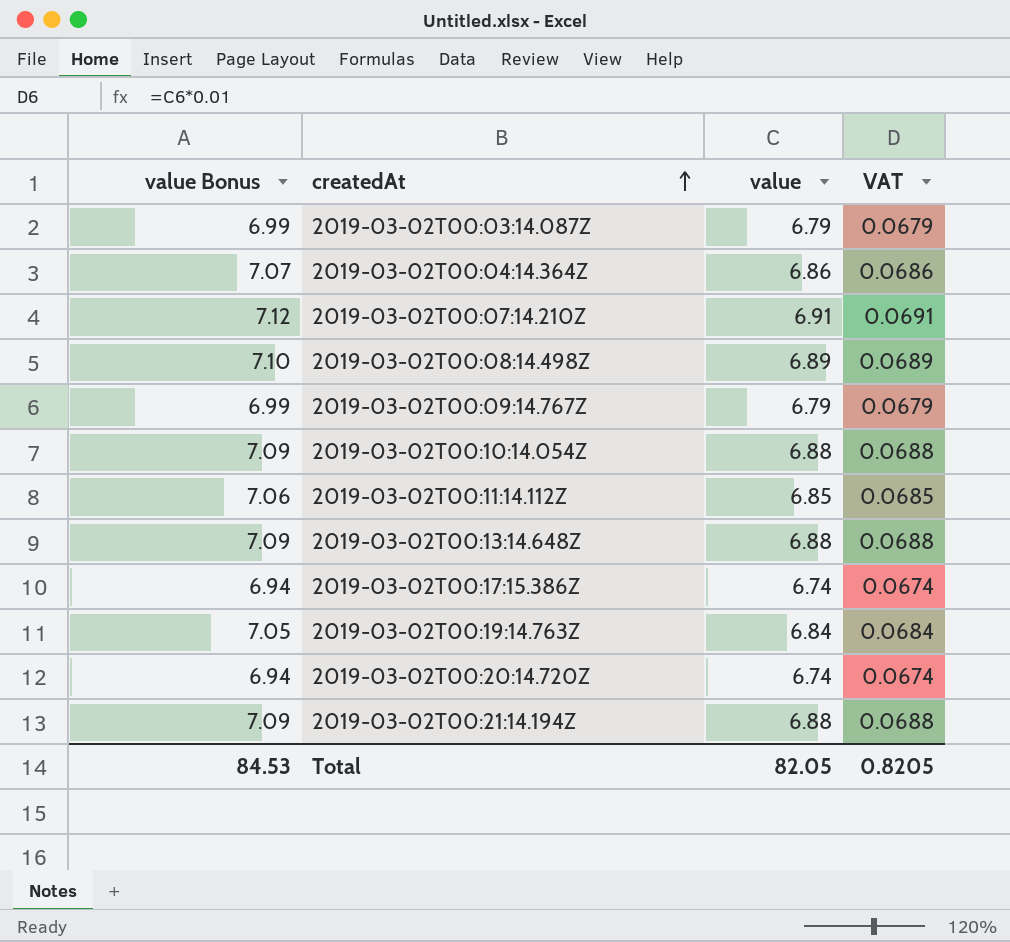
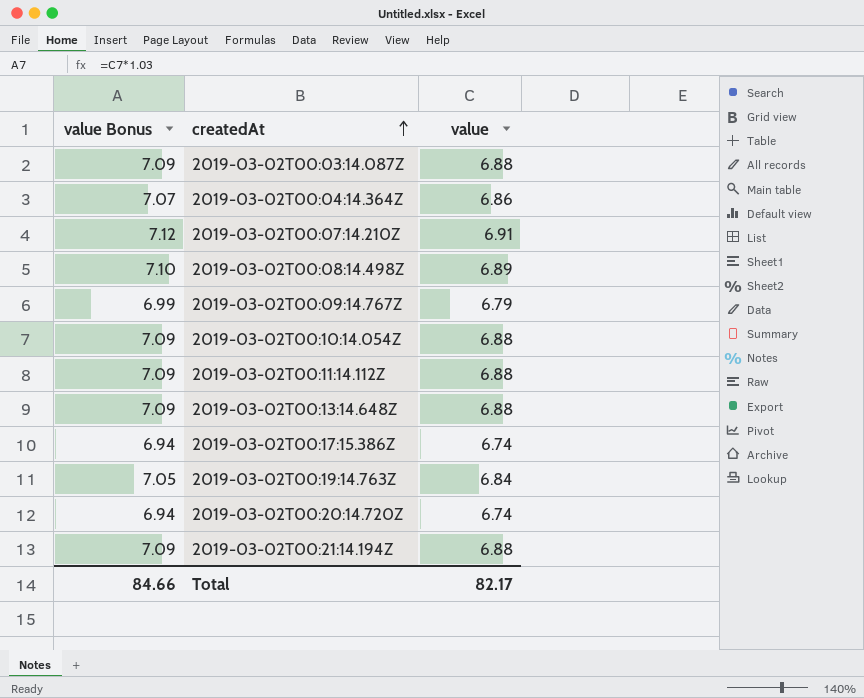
column VAT | formula: [value] * 0.01 -> none
2019-03-02T00:03:14.087Z | value Bonus: 6.99 -> 7.09
2019-03-02T00:03:14.087Z | value: 6.79 -> 6.88
2019-03-02T00:11:14.112Z | value Bonus: 7.06 -> 7.09
2019-03-02T00:11:14.112Z | value: 6.85 -> 6.88
Total | value Bonus: 84.53 -> 84.66
Total | value: 82.05 -> 82.17

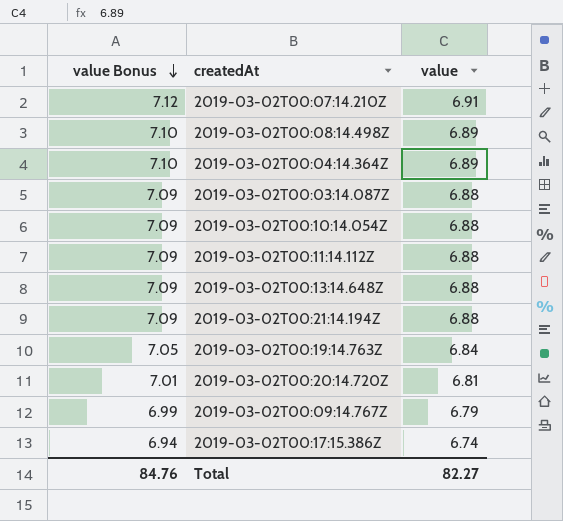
row order: createdAt ascending -> value Bonus descending
2019-03-02T00:04:14.364Z | value Bonus: 7.07 -> 7.10
2019-03-02T00:04:14.364Z | value: 6.86 -> 6.89
2019-03-02T00:20:14.720Z | value Bonus: 6.94 -> 7.01
2019-03-02T00:20:14.720Z | value: 6.74 -> 6.81
Total | value Bonus: 84.66 -> 84.76
Total | value: 82.17 -> 82.27

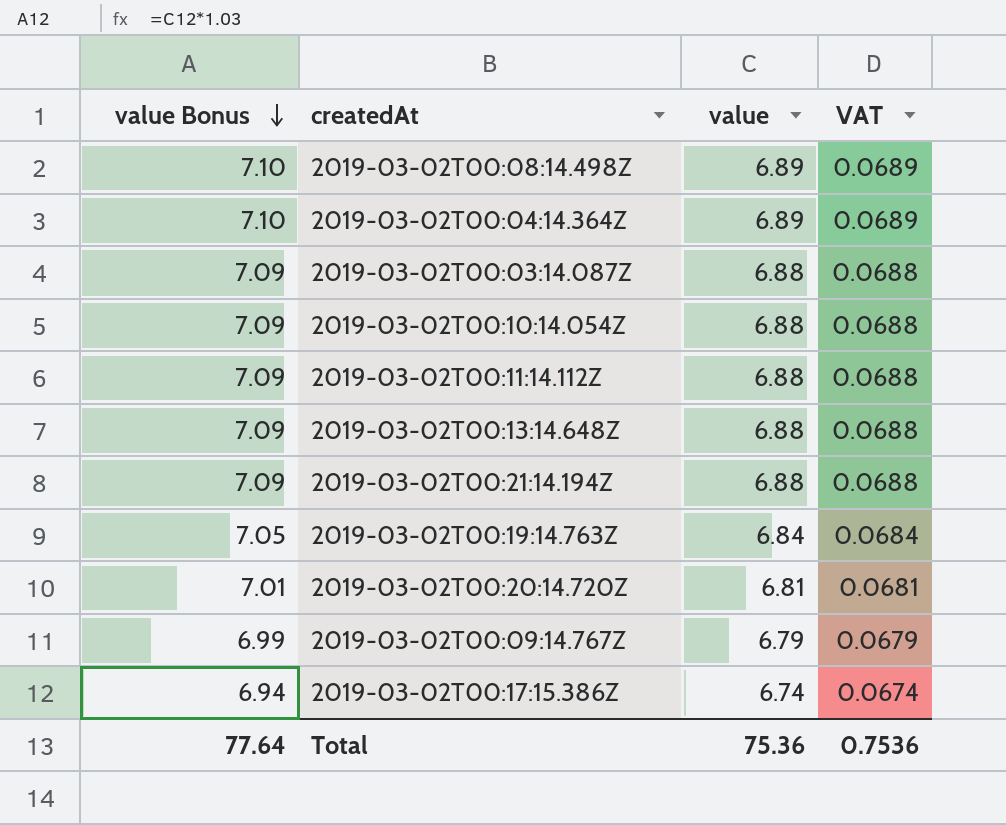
column VAT | formula: none -> [value] * 0.01
row 2019-03-02T00:07:14.210Z: 7.12 | 6.91 -> none
Total | value Bonus: 84.76 -> 77.64
Total | value: 82.27 -> 75.36

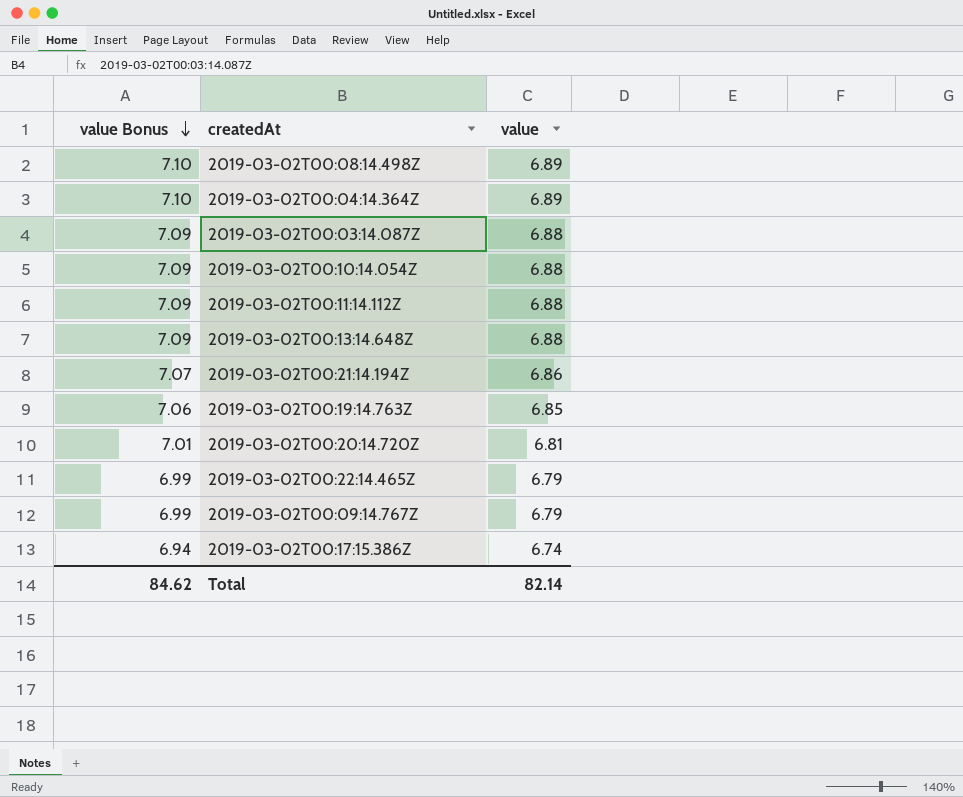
column VAT | formula: [value] * 0.01 -> none
2019-03-02T00:21:14.194Z | value Bonus: 7.09 -> 7.07
2019-03-02T00:21:14.194Z | value: 6.88 -> 6.86
2019-03-02T00:19:14.763Z | value Bonus: 7.05 -> 7.06
2019-03-02T00:19:14.763Z | value: 6.84 -> 6.85
row 2019-03-02T00:22:14.465Z: none -> 6.99 | 6.79
Total | value Bonus: 77.64 -> 84.62
Total | value: 75.36 -> 82.14

